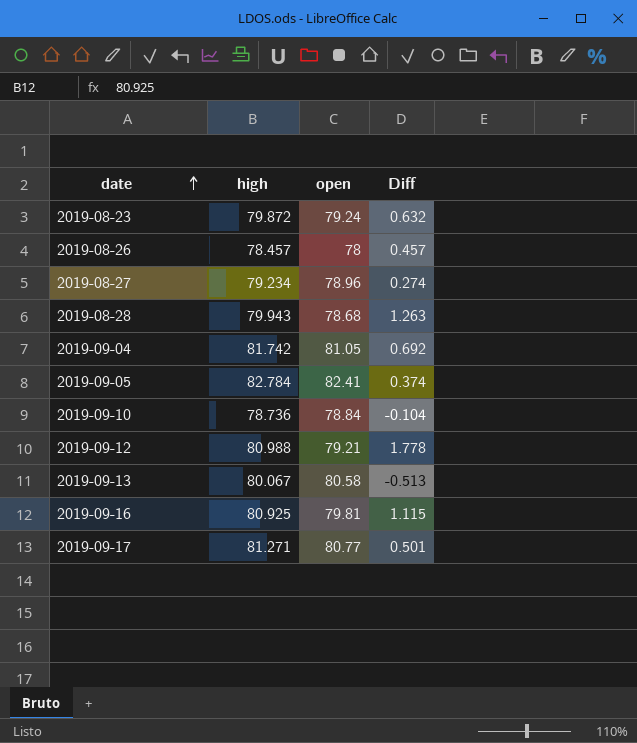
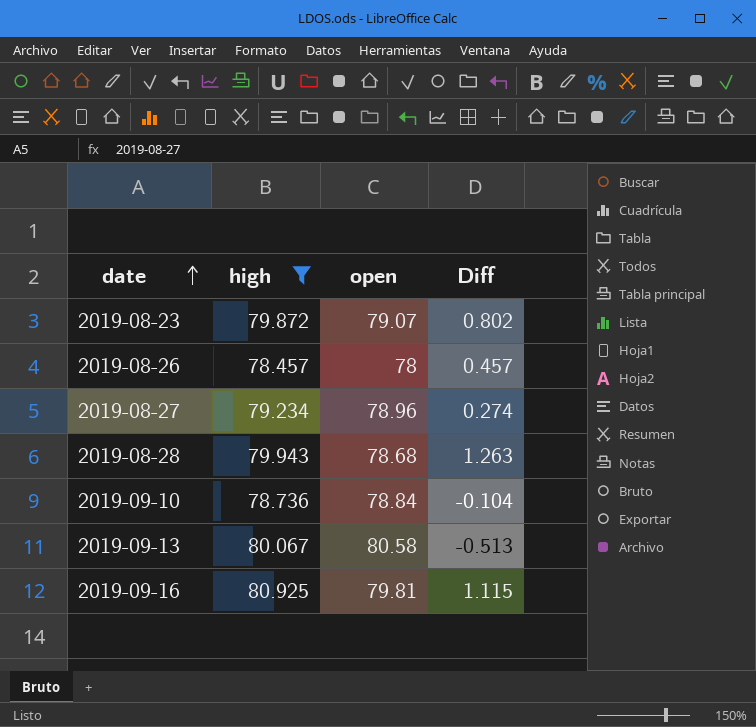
filter: none -> high <= 80.925
2019-08-23 | open: 79.24 -> 79.07
2019-08-23 | Diff: 0.632 -> 0.802

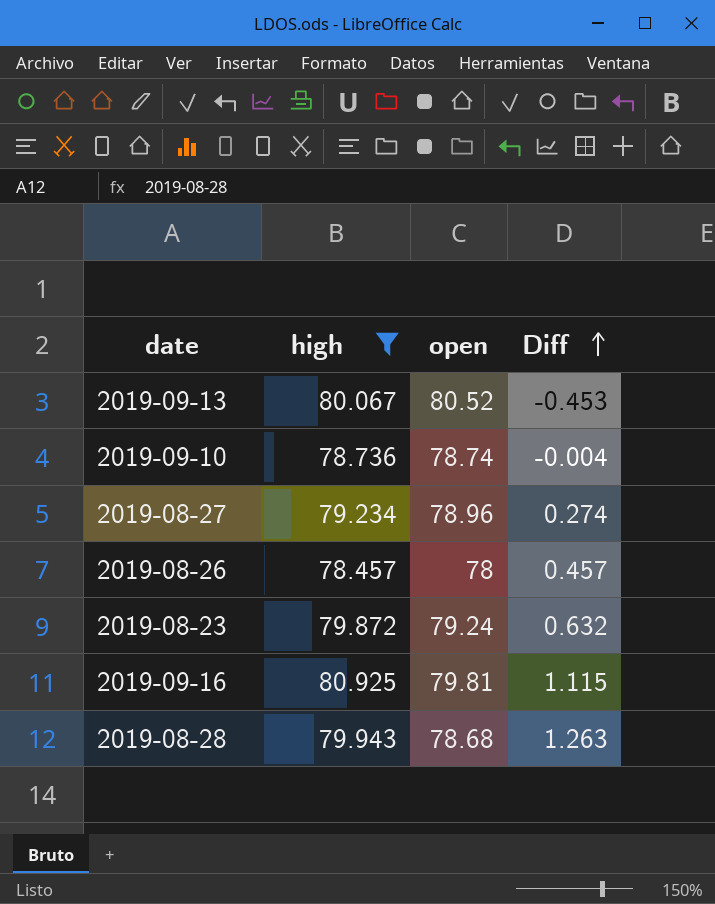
row order: date ascending -> Diff ascending
2019-09-13 | open: 80.58 -> 80.52
2019-09-13 | Diff: -0.513 -> -0.453
2019-09-10 | open: 78.84 -> 78.74
2019-09-10 | Diff: -0.104 -> -0.004
2019-08-23 | open: 79.07 -> 79.24
2019-08-23 | Diff: 0.802 -> 0.632

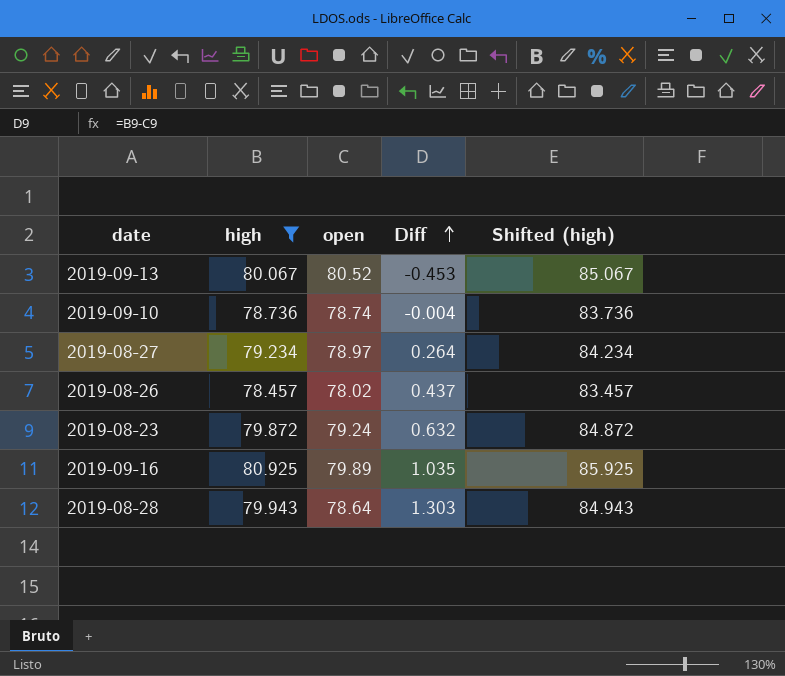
column Shifted (high) | formula: none -> [high] + 5
2019-08-27 | open: 78.96 -> 78.97
2019-08-27 | Diff: 0.274 -> 0.264
2019-08-26 | open: 78 -> 78.02
2019-08-26 | Diff: 0.457 -> 0.437
2019-09-16 | open: 79.81 -> 79.89
2019-09-16 | Diff: 1.115 -> 1.035
2019-08-28 | open: 78.68 -> 78.64
2019-08-28 | Diff: 1.263 -> 1.303

